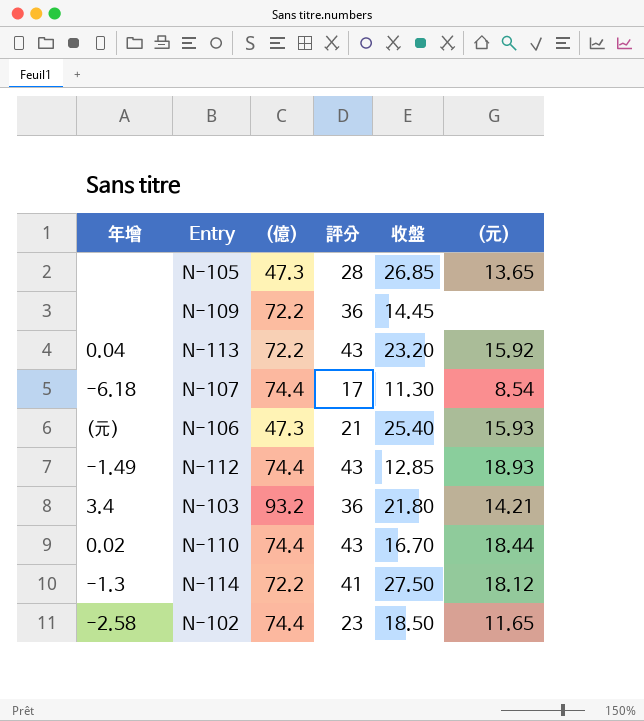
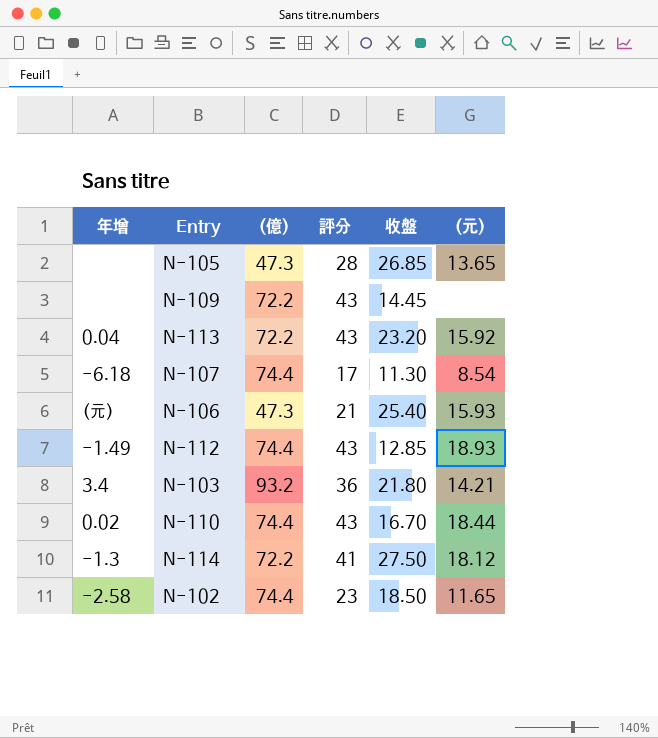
N-109 | 評分: 36 -> 43

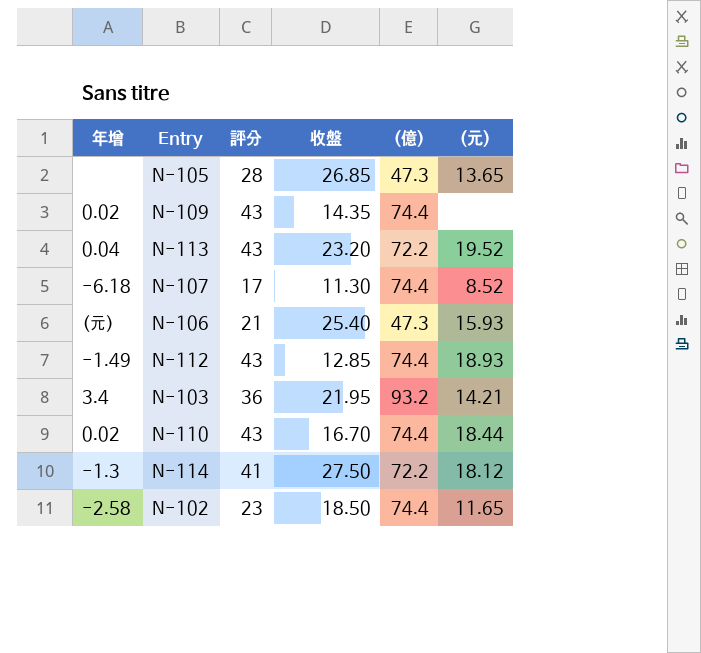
column (億) | position: 3 -> 5
N-109 | 年增: none -> 0.02
N-109 | 收盤: 14.45 -> 14.35
N-109 | (億): 72.2 -> 74.4
N-113 | (元): 15.92 -> 19.52
N-107 | (元): 8.54 -> 8.52
N-103 | 收盤: 21.80 -> 21.95

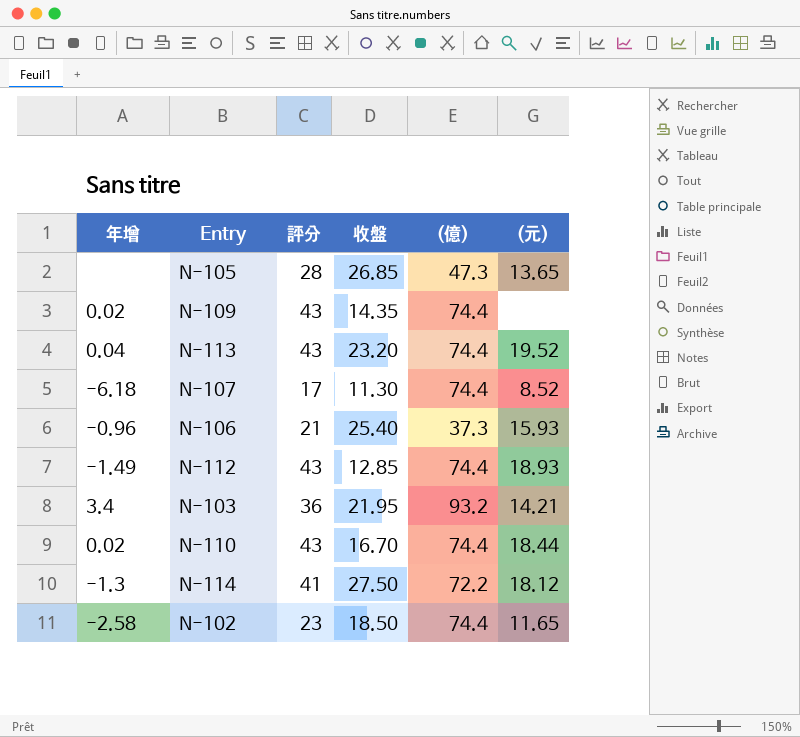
N-113 | (億): 72.2 -> 74.4
N-106 | 年增: (元) -> -0.96
N-106 | (億): 47.3 -> 37.3

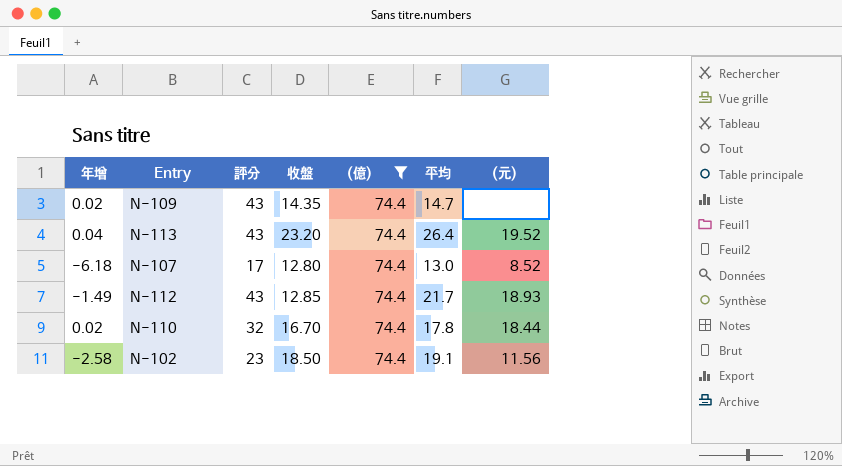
filter: none -> (億) = 74.4
column 平均 | position: none -> 6
N-107 | 收盤: 11.30 -> 12.80
N-110 | 評分: 43 -> 32
N-102 | (元): 11.65 -> 11.56

